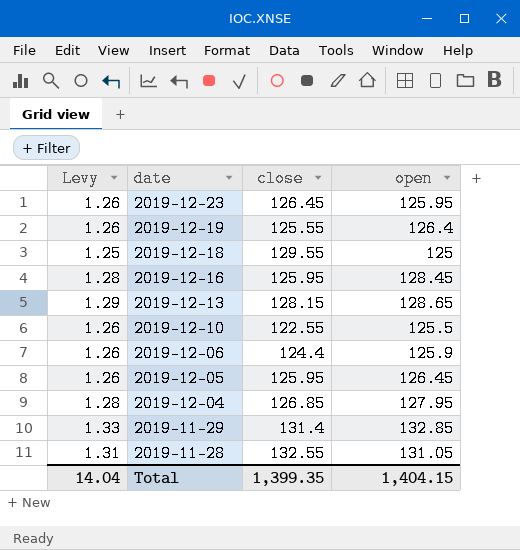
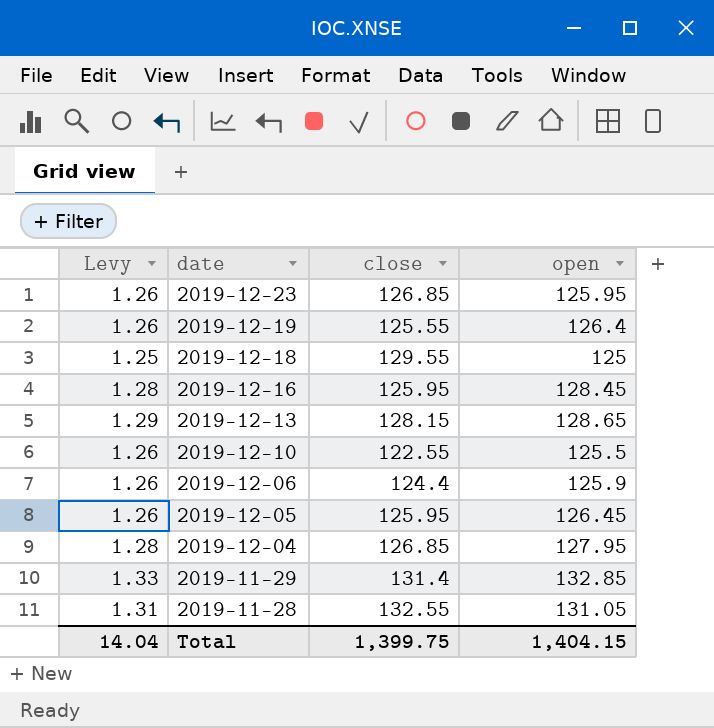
2019-12-23 | close: 126.45 -> 126.85
Total | close: 1,399.35 -> 1,399.75

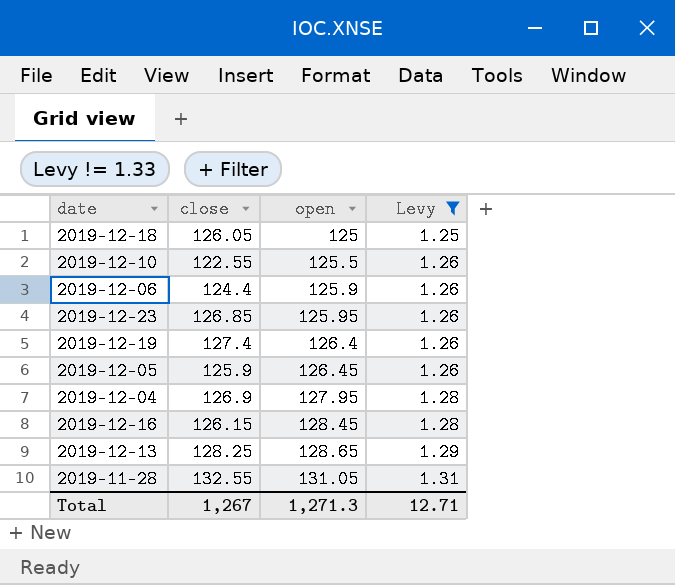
filter: none -> Levy != 1.33
row order: date descending -> open ascending
column Levy | position: 1 -> 4
2019-12-18 | close: 129.55 -> 126.05
2019-12-19 | close: 125.55 -> 127.4
2019-12-05 | close: 125.95 -> 125.9
2019-12-04 | close: 126.85 -> 126.9
2019-12-16 | close: 125.95 -> 126.15
2019-12-13 | close: 128.15 -> 128.25
Total | close: 1,399.75 -> 1,267
Total | open: 1,404.15 -> 1,271.3
Total | Levy: 14.04 -> 12.71

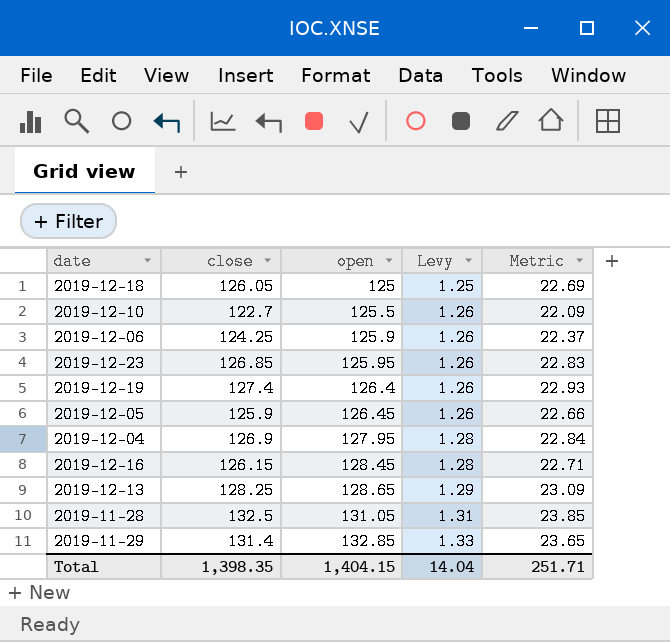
filter: Levy != 1.33 -> none
column Metric | formula: none -> [close] * 0.18
2019-12-10 | close: 122.55 -> 122.7
2019-12-06 | close: 124.4 -> 124.25
2019-11-28 | close: 132.55 -> 132.5
Total | close: 1,267 -> 1,398.35
Total | open: 1,271.3 -> 1,404.15
Total | Levy: 12.71 -> 14.04

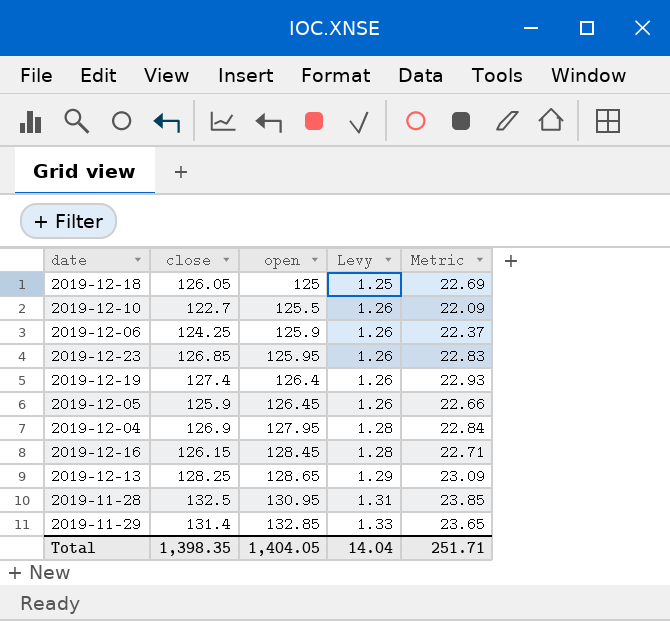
2019-11-28 | open: 131.05 -> 130.95
Total | open: 1,404.15 -> 1,404.05

